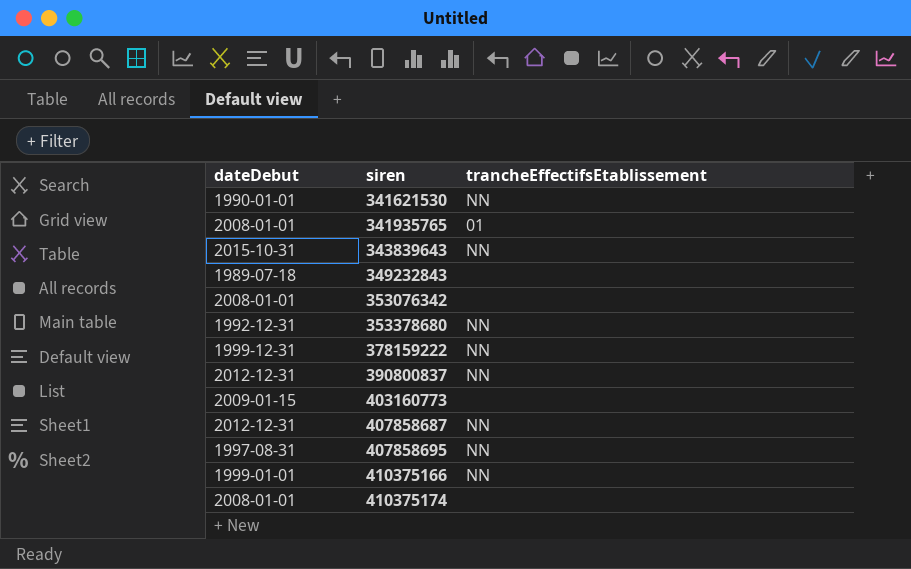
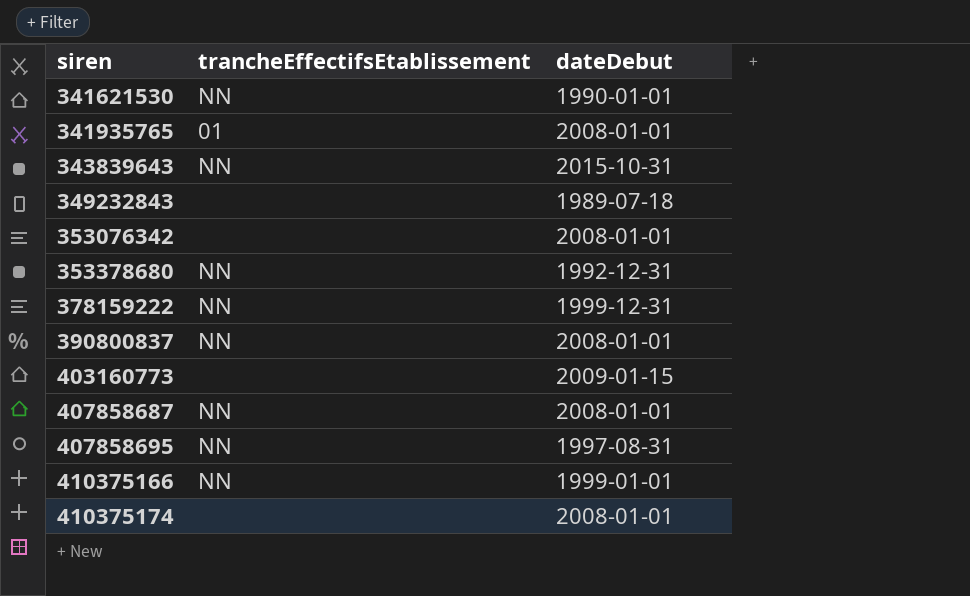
column dateDebut | position: 1 -> 3
390800837 | dateDebut: 2012-12-31 -> 2008-01-01
407858687 | dateDebut: 2012-12-31 -> 2008-01-01

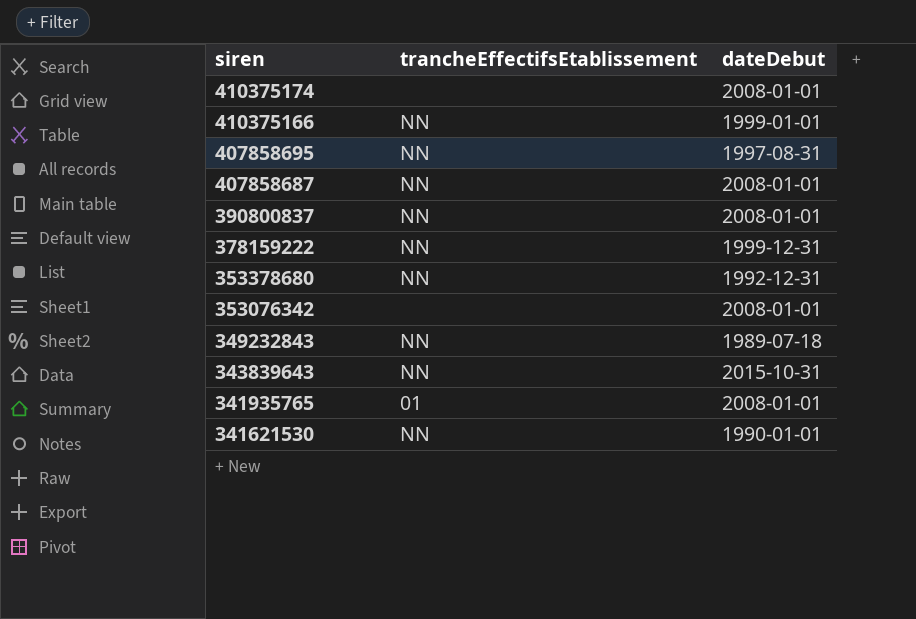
row order: siren ascending -> siren descending
row 403160773: none | 2009-01-15 -> none
349232843 | trancheEffectifsEtablissement: none -> NN

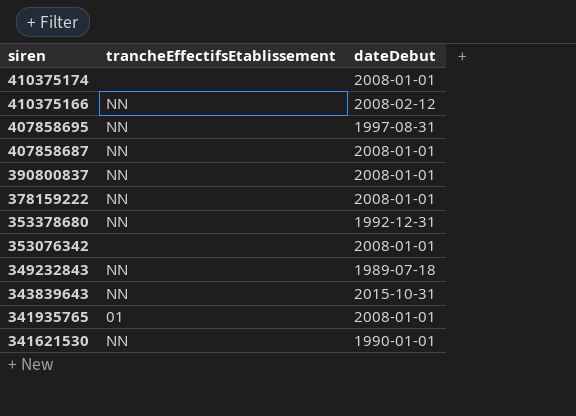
410375166 | dateDebut: 1999-01-01 -> 2008-02-12
378159222 | dateDebut: 1999-12-31 -> 2008-01-01

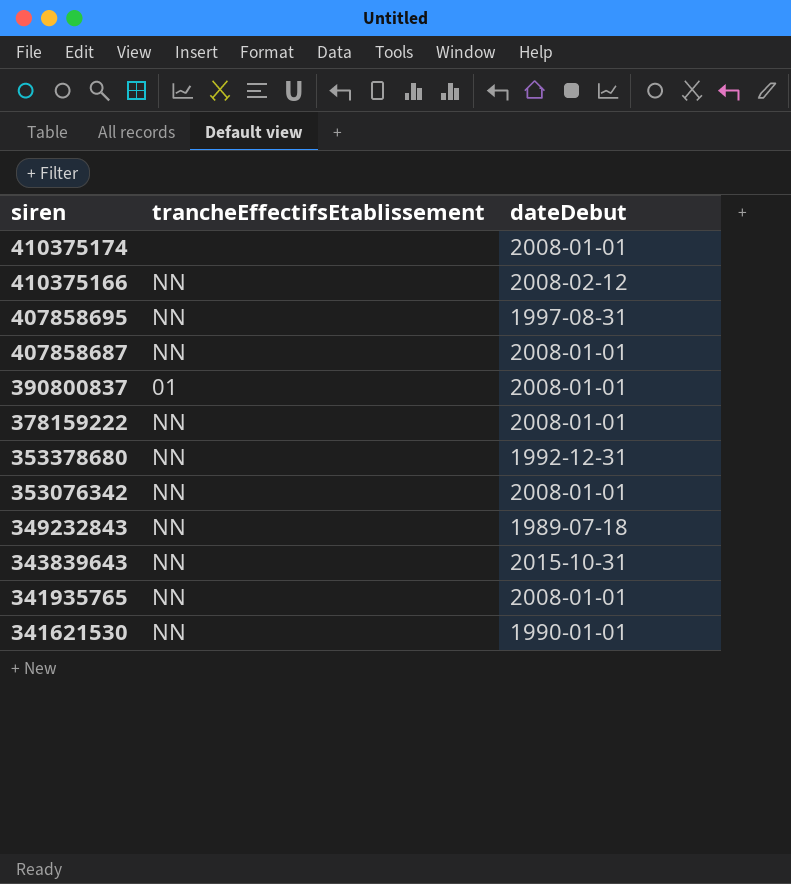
390800837 | trancheEffectifsEtablissement: NN -> 01
353076342 | trancheEffectifsEtablissement: none -> NN
341935765 | trancheEffectifsEtablissement: 01 -> NN

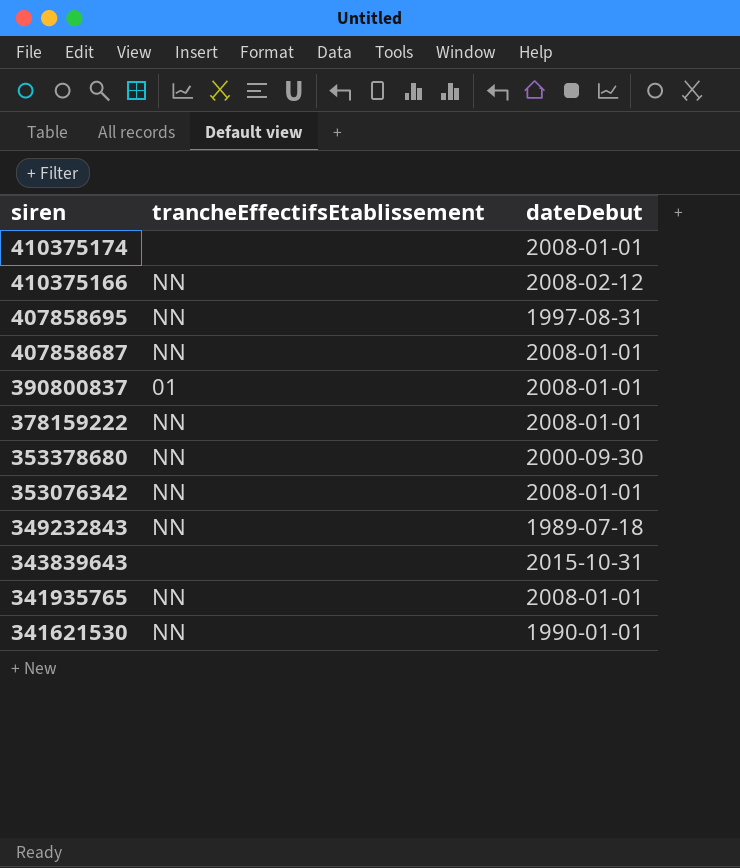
353378680 | dateDebut: 1992-12-31 -> 2000-09-30
343839643 | trancheEffectifsEtablissement: NN -> none

